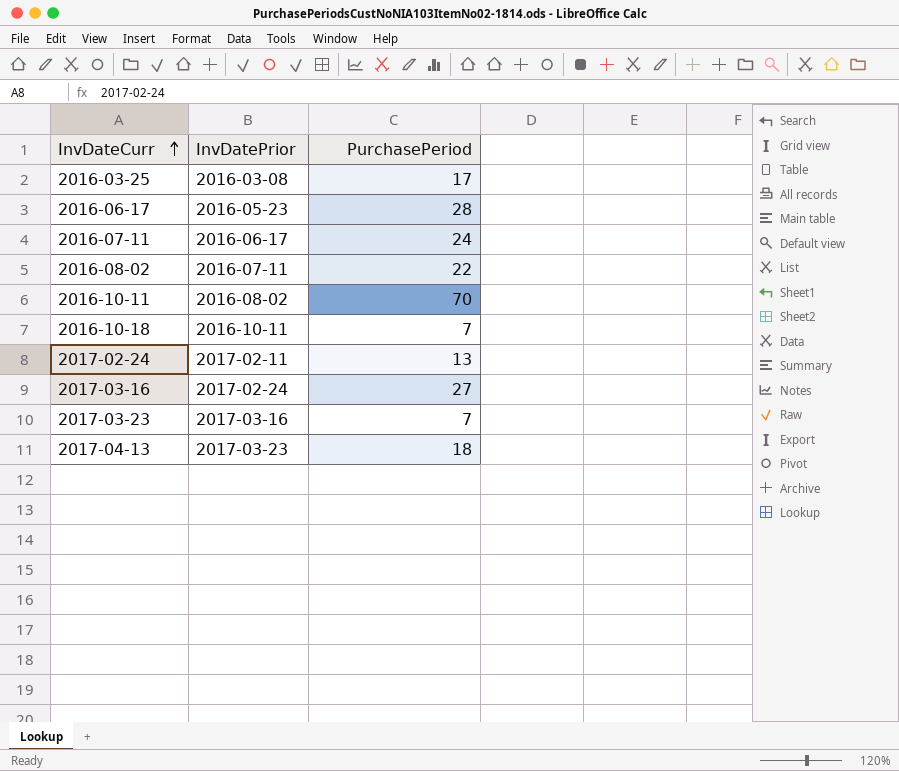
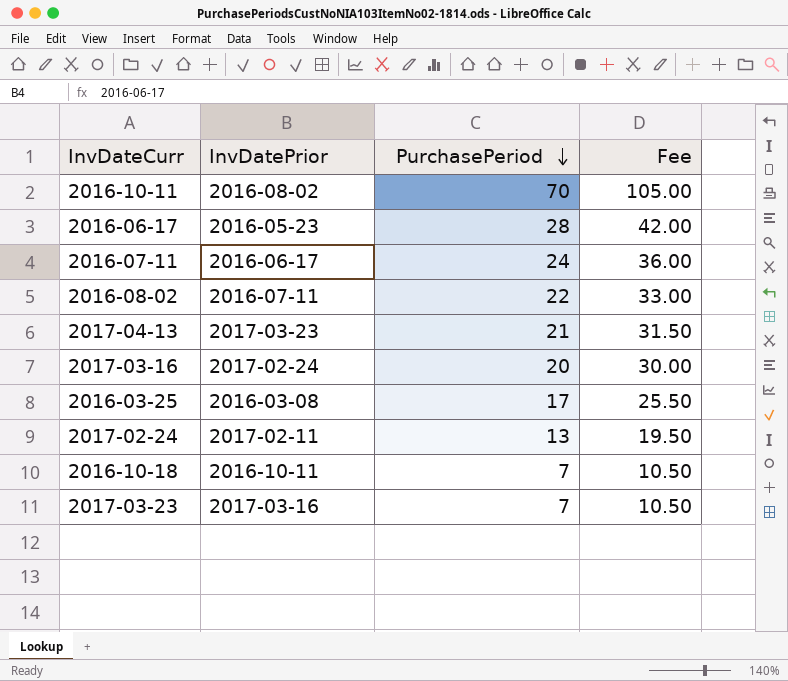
row order: InvDateCurr ascending -> PurchasePeriod descending
column Fee | formula: none -> [PurchasePeriod] * 1.5
2017-04-13 | PurchasePeriod: 18 -> 21
2017-03-16 | PurchasePeriod: 27 -> 20

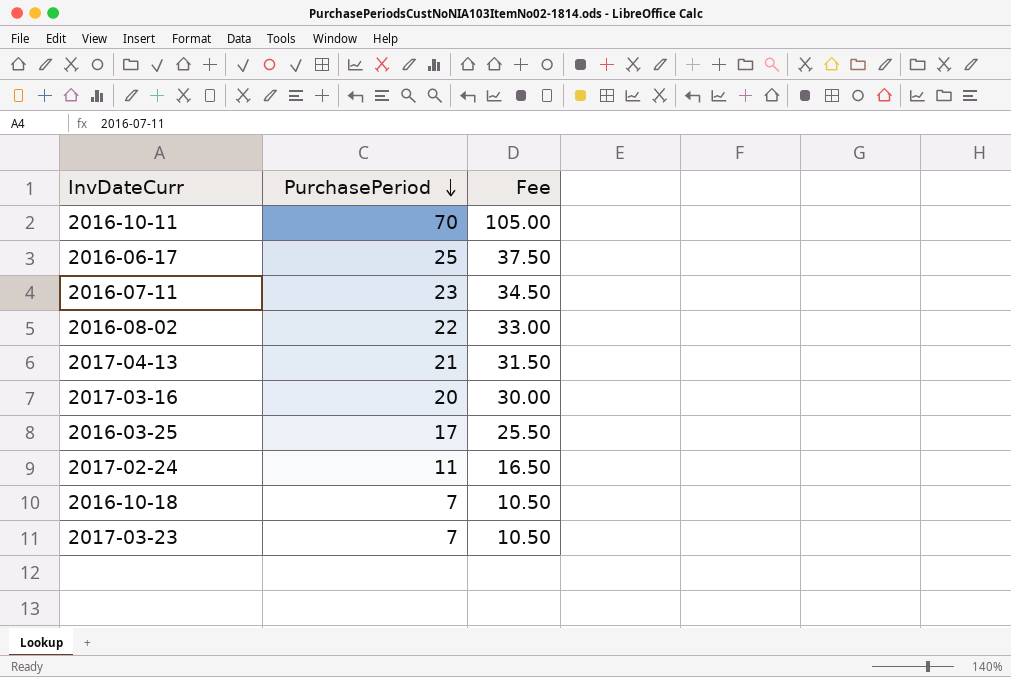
column InvDatePrior | position: 2 -> none
2016-06-17 | PurchasePeriod: 28 -> 25
2016-06-17 | Fee: 42.00 -> 37.50
2016-07-11 | PurchasePeriod: 24 -> 23
2016-07-11 | Fee: 36.00 -> 34.50
2017-02-24 | PurchasePeriod: 13 -> 11
2017-02-24 | Fee: 19.50 -> 16.50

